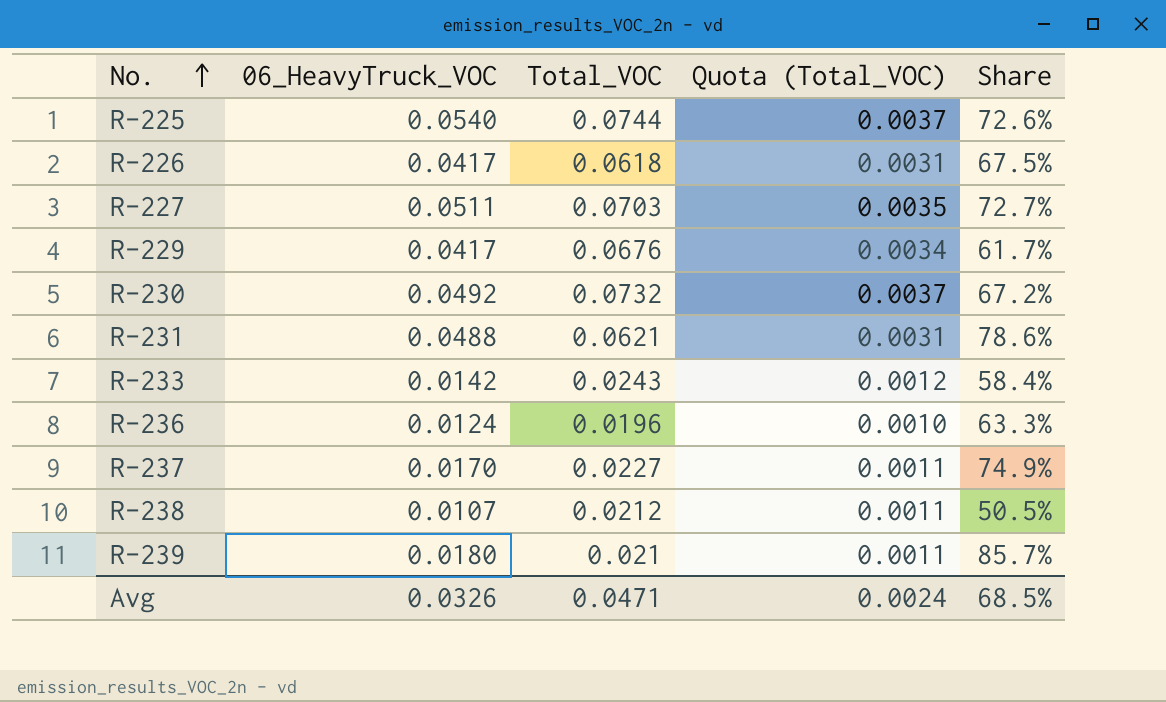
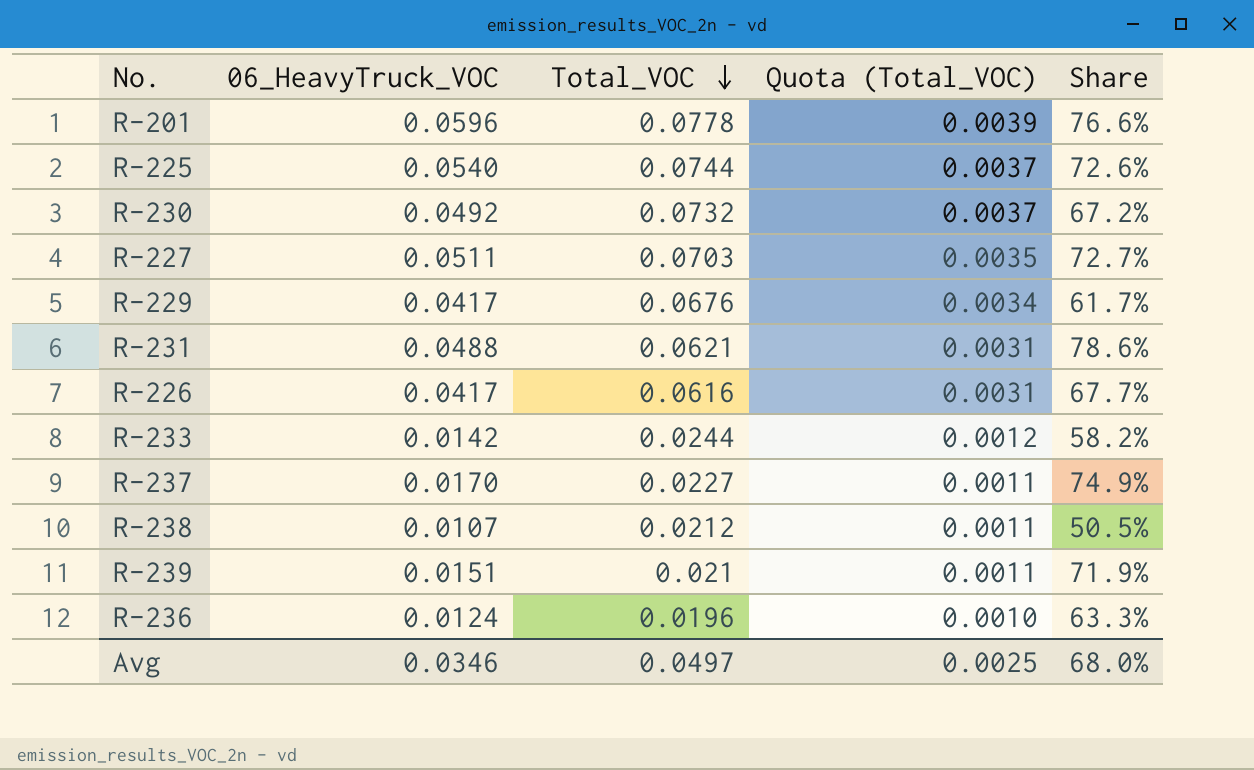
row order: No. ascending -> Total_VOC descending
row R-201: none -> 0.0596 | 0.0778 | 0.0039 | 76.6%
R-226 | Total_VOC: 0.0618 -> 0.0616
R-226 | Share: 67.5% -> 67.7%
R-233 | Total_VOC: 0.0243 -> 0.0244
R-233 | Share: 58.4% -> 58.2%
R-239 | 06_HeavyTruck_VOC: 0.0180 -> 0.0151
R-239 | Share: 85.7% -> 71.9%
Avg | 06_HeavyTruck_VOC: 0.0326 -> 0.0346
Avg | Total_VOC: 0.0471 -> 0.0497
Avg | Quota (Total_VOC): 0.0024 -> 0.0025
Avg | Share: 68.5% -> 68.0%

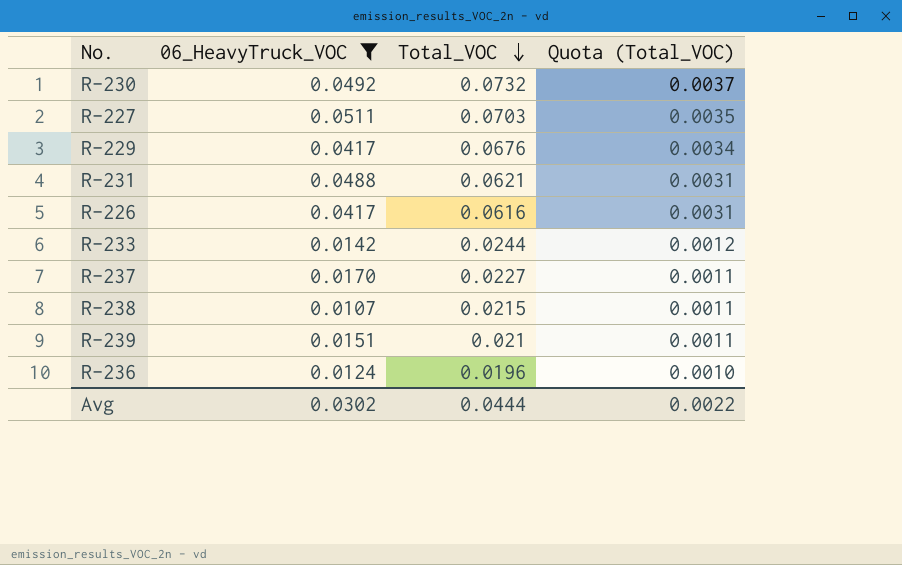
filter: none -> 06_HeavyTruck_VOC <= 0.0511
column Share | formula: [06_HeavyTruck_VOC] / [Total_VOC] -> none
R-238 | Total_VOC: 0.0212 -> 0.0215
Avg | 06_HeavyTruck_VOC: 0.0346 -> 0.0302
Avg | Total_VOC: 0.0497 -> 0.0444
Avg | Quota (Total_VOC): 0.0025 -> 0.0022

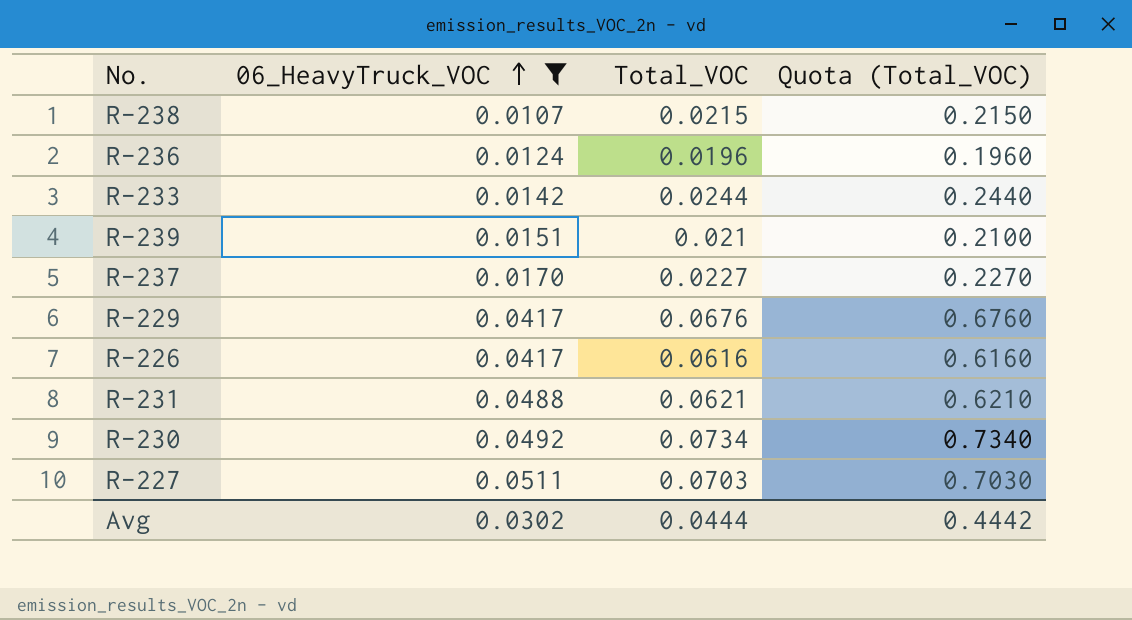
row order: Total_VOC descending -> 06_HeavyTruck_VOC ascending
column Quota (Total_VOC) | formula: [Total_VOC] * 0.05 -> [Total_VOC] * 10
R-230 | Total_VOC: 0.0732 -> 0.0734
Avg | Quota (Total_VOC): 0.0022 -> 0.4442

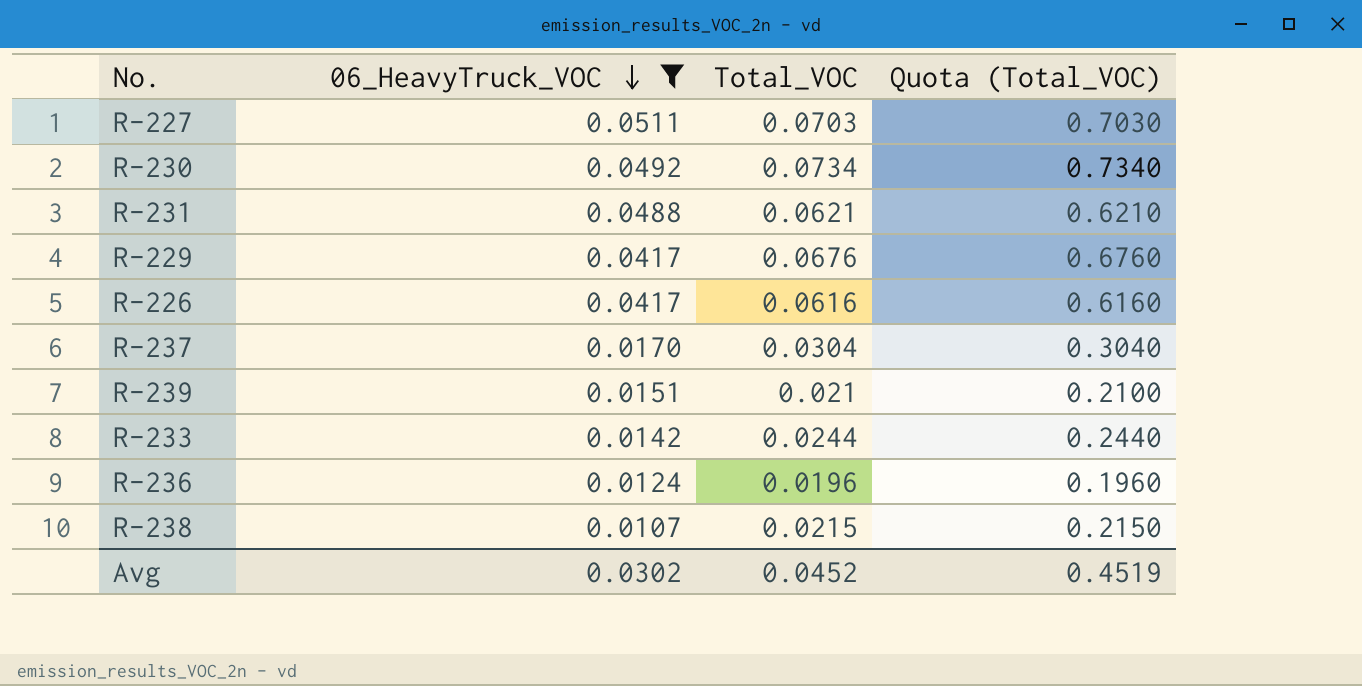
row order: 06_HeavyTruck_VOC ascending -> 06_HeavyTruck_VOC descending
R-237 | Total_VOC: 0.0227 -> 0.0304
R-237 | Quota (Total_VOC): 0.2270 -> 0.3040
Avg | Total_VOC: 0.0444 -> 0.0452
Avg | Quota (Total_VOC): 0.4442 -> 0.4519

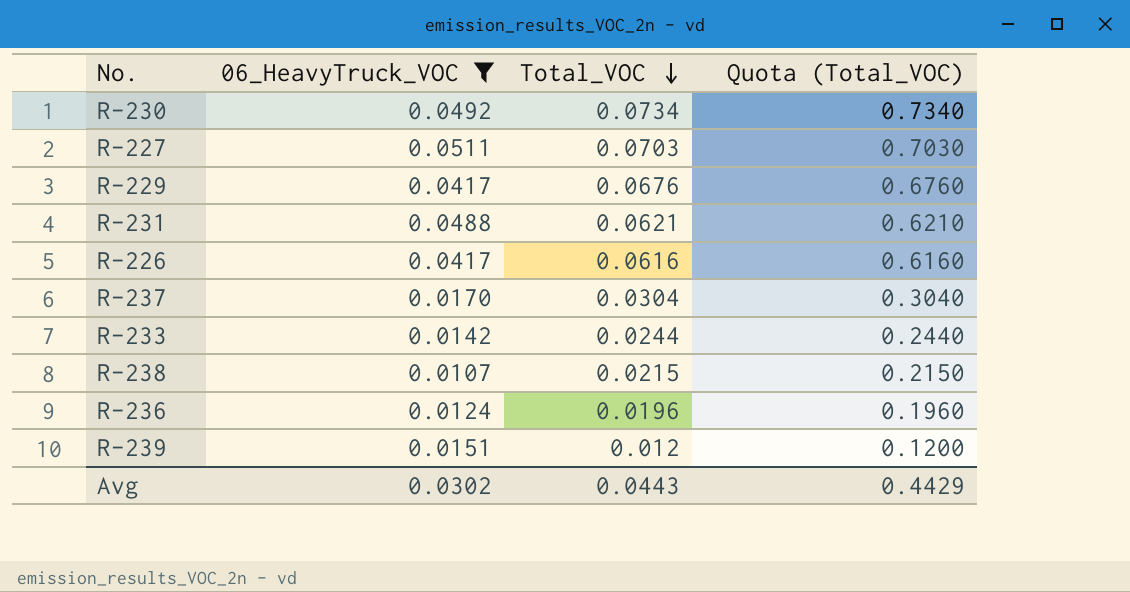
row order: 06_HeavyTruck_VOC descending -> Total_VOC descending
R-239 | Total_VOC: 0.021 -> 0.012
R-239 | Quota (Total_VOC): 0.2100 -> 0.1200
Avg | Total_VOC: 0.0452 -> 0.0443
Avg | Quota (Total_VOC): 0.4519 -> 0.4429

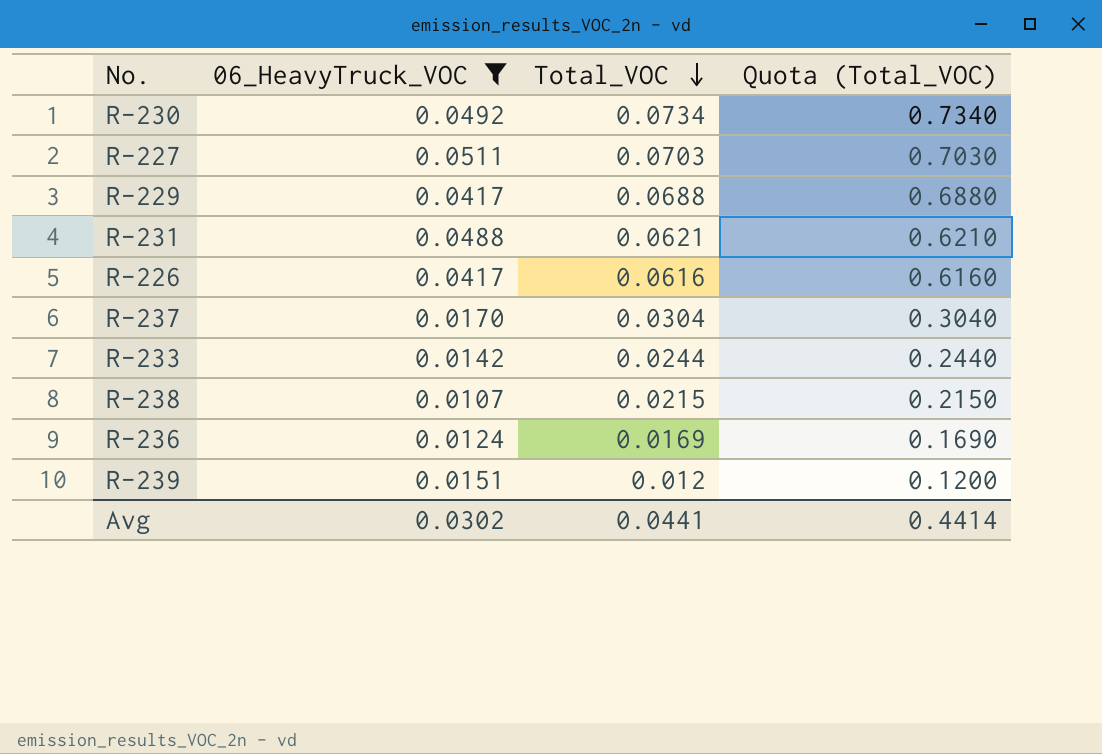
R-229 | Total_VOC: 0.0676 -> 0.0688
R-229 | Quota (Total_VOC): 0.6760 -> 0.6880
R-236 | Total_VOC: 0.0196 -> 0.0169
R-236 | Quota (Total_VOC): 0.1960 -> 0.1690
Avg | Total_VOC: 0.0443 -> 0.0441
Avg | Quota (Total_VOC): 0.4429 -> 0.4414

